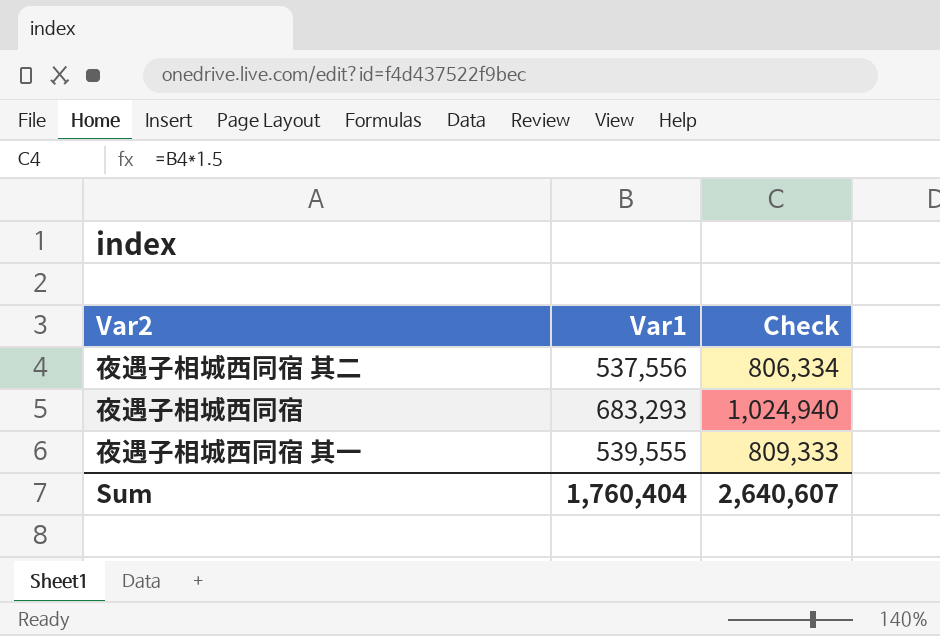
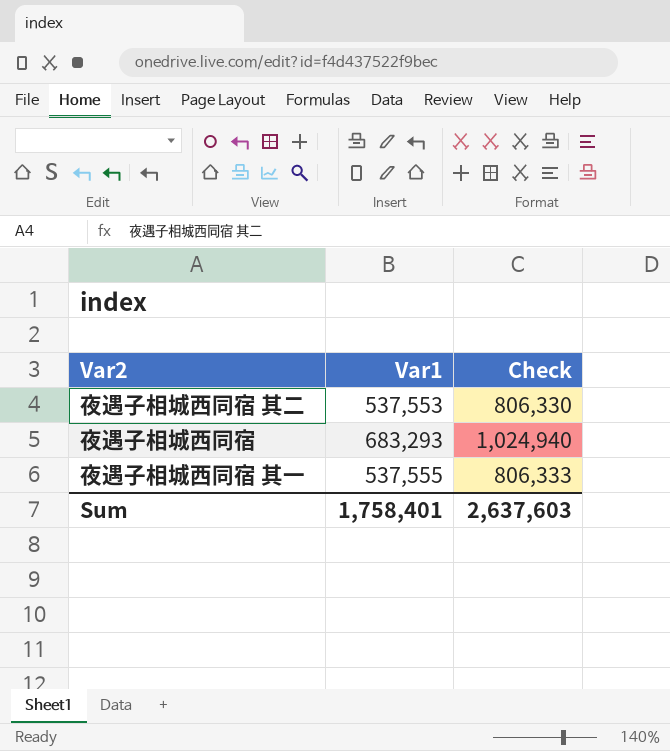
夜遇子相城西同宿 其二 | Var1: 537,556 -> 537,553
夜遇子相城西同宿 其二 | Check: 806,334 -> 806,330
夜遇子相城西同宿 其一 | Var1: 539,555 -> 537,555
夜遇子相城西同宿 其一 | Check: 809,333 -> 806,333
Sum | Var1: 1,760,404 -> 1,758,401
Sum | Check: 2,640,607 -> 2,637,603

